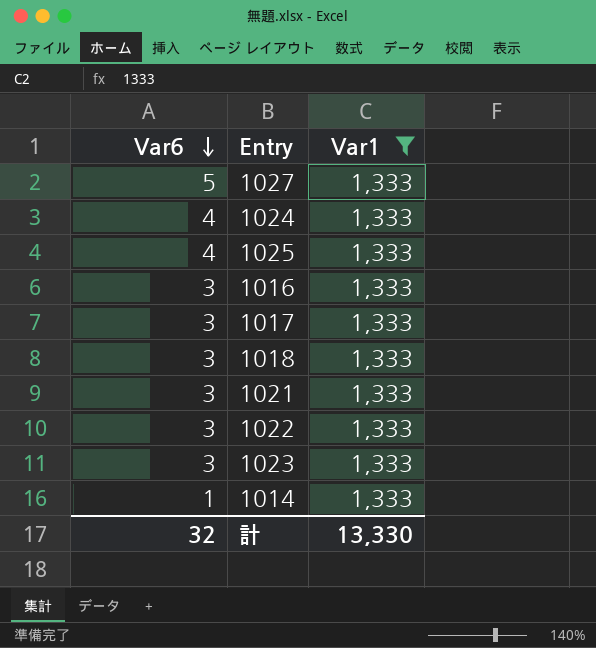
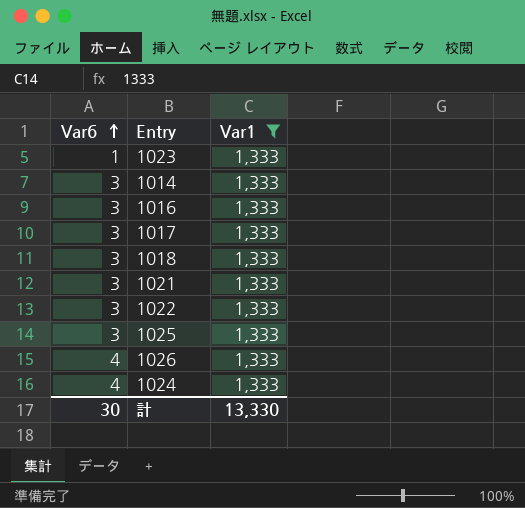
row order: Var6 descending -> Var6 ascending
row 1027: 5 | 1,333 -> none
1023 | Var6: 3 -> 1
1014 | Var6: 1 -> 3
1025 | Var6: 4 -> 3
row 1026: none -> 4 | 1,333
計 | Var6: 32 -> 30

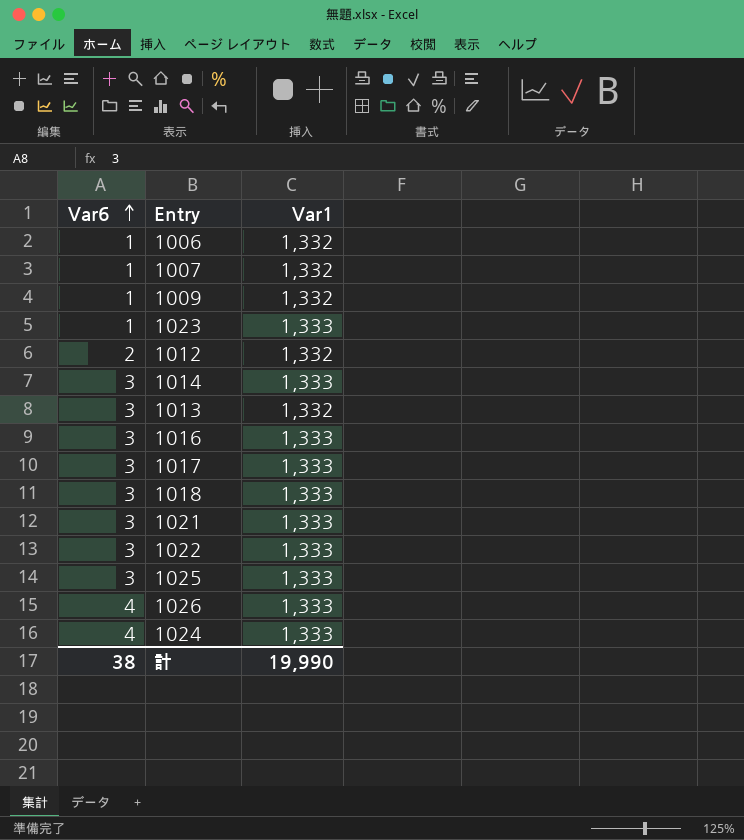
filter: Var1 = 1,333 -> none
計 | Var6: 30 -> 38
計 | Var1: 13,330 -> 19,990

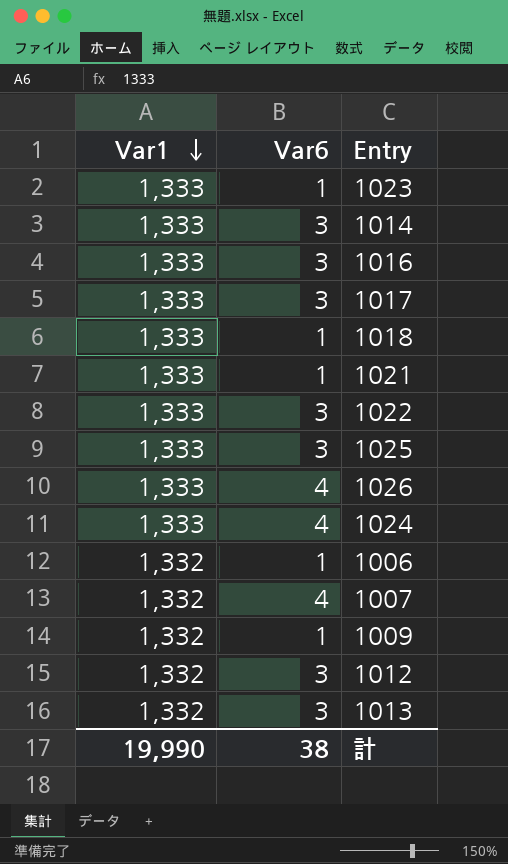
row order: Var6 ascending -> Var1 descending
column Var1 | position: 3 -> 1
1018 | Var6: 3 -> 1
1021 | Var6: 3 -> 1
1007 | Var6: 1 -> 4
1012 | Var6: 2 -> 3

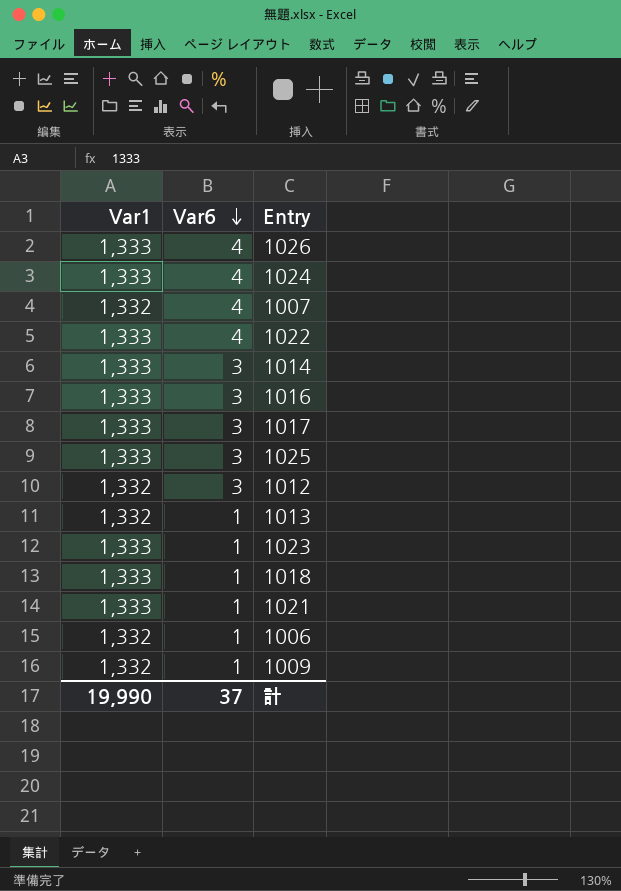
row order: Var1 descending -> Var6 descending
1022 | Var6: 3 -> 4
1013 | Var6: 3 -> 1
計 | Var6: 38 -> 37

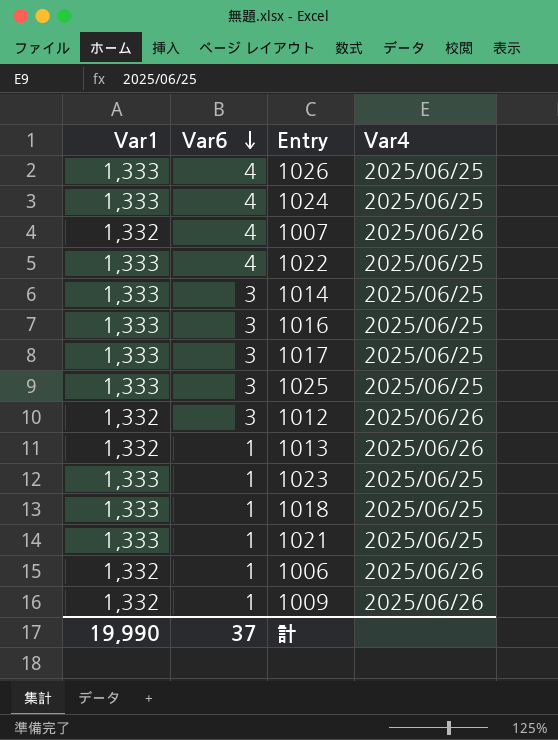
column Var4 | position: none -> 4

